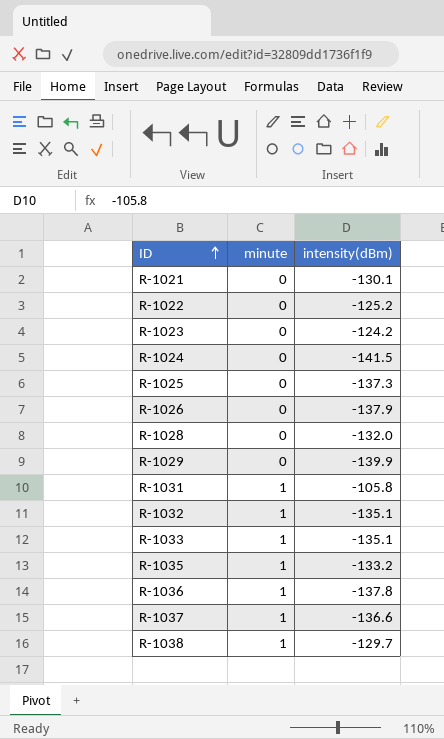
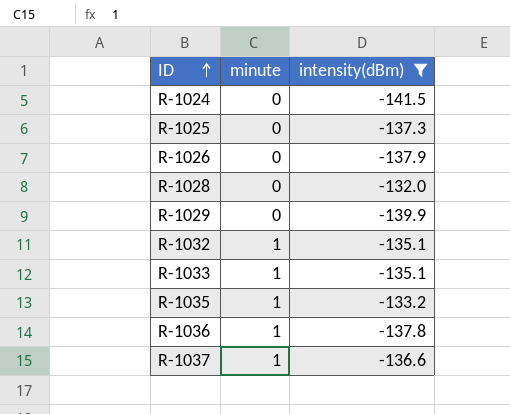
filter: none -> intensity(dBm) <= -132.0

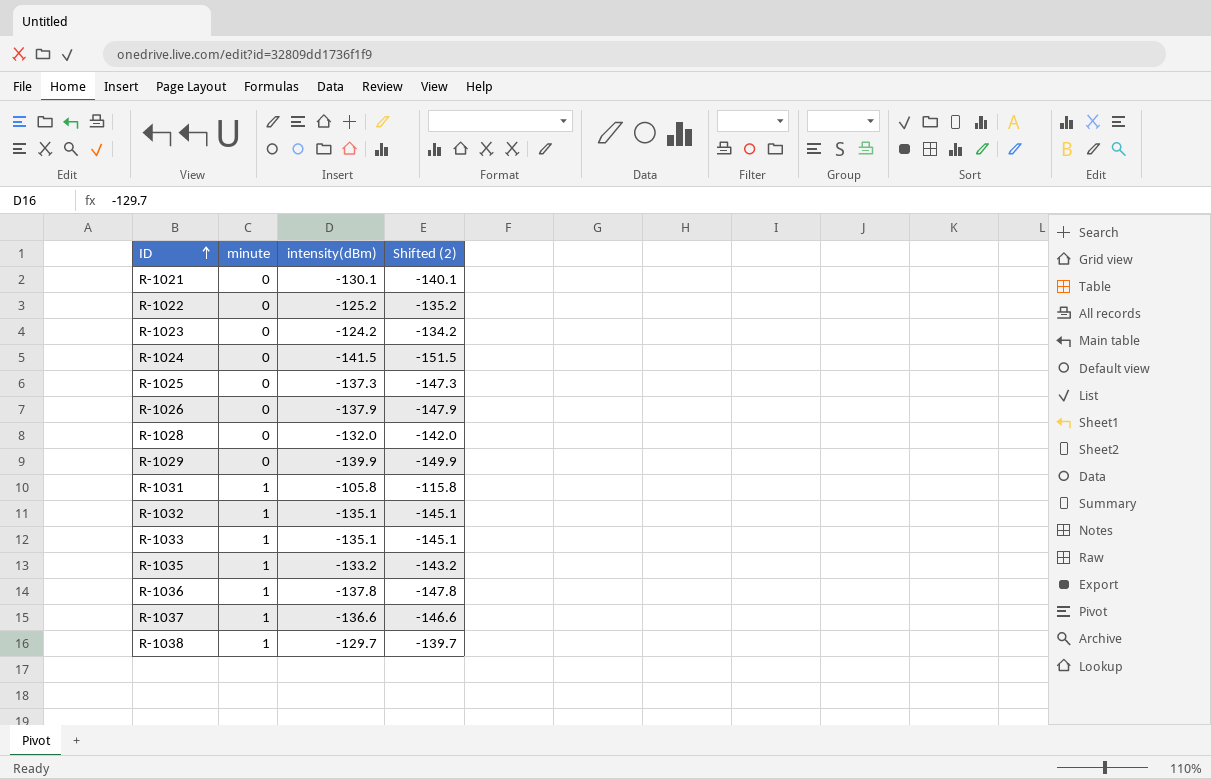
filter: intensity(dBm) <= -132.0 -> none
column Shifted (2) | formula: none -> [intensity(dBm)] - 10

